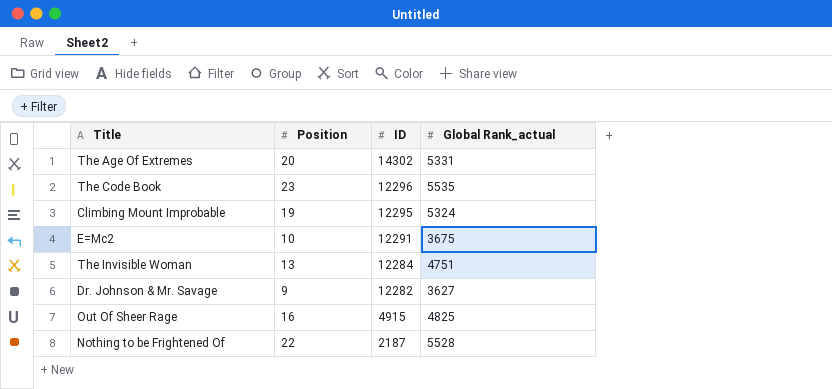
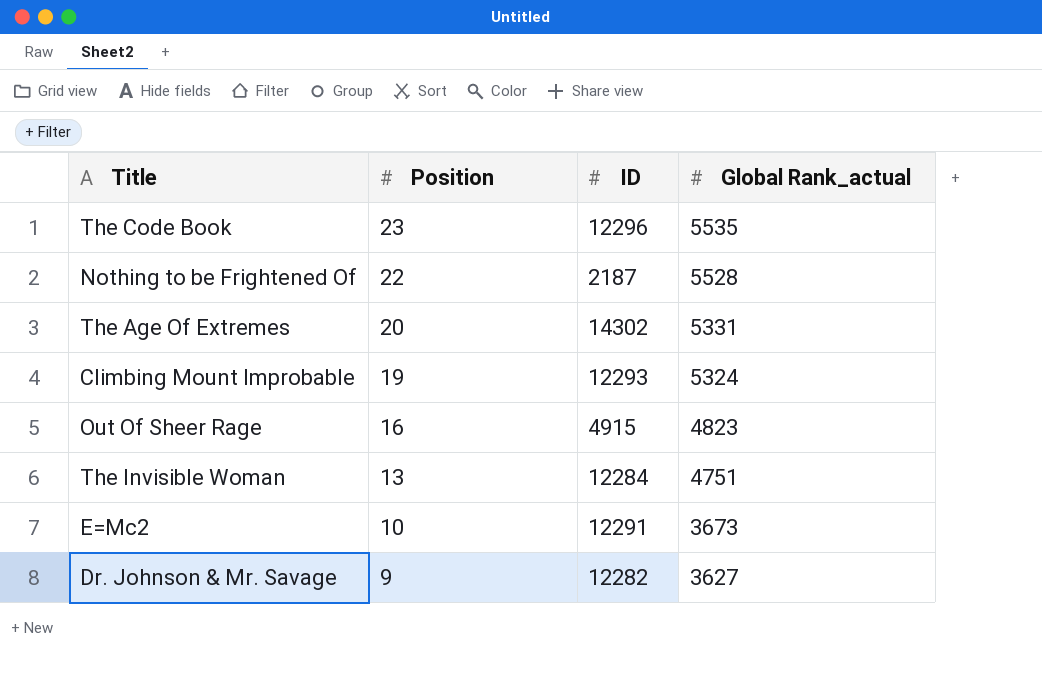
row order: ID descending -> Position descending
Climbing Mount Improbable | ID: 12295 -> 12293
Out Of Sheer Rage | Global Rank_actual: 4825 -> 4823
E=Mc2 | Global Rank_actual: 3675 -> 3673

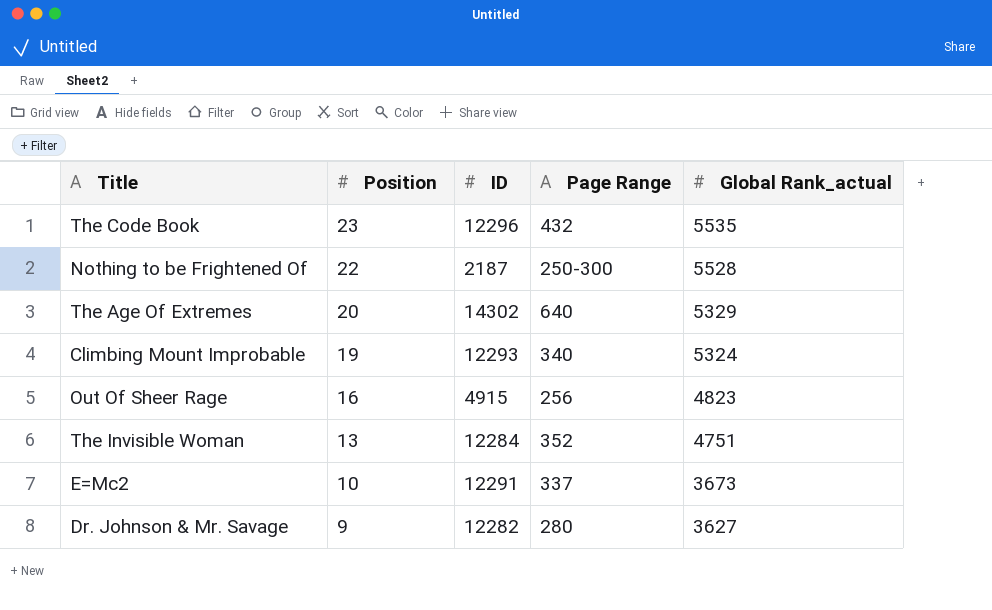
column Page Range | position: none -> 4
The Age Of Extremes | Global Rank_actual: 5331 -> 5329

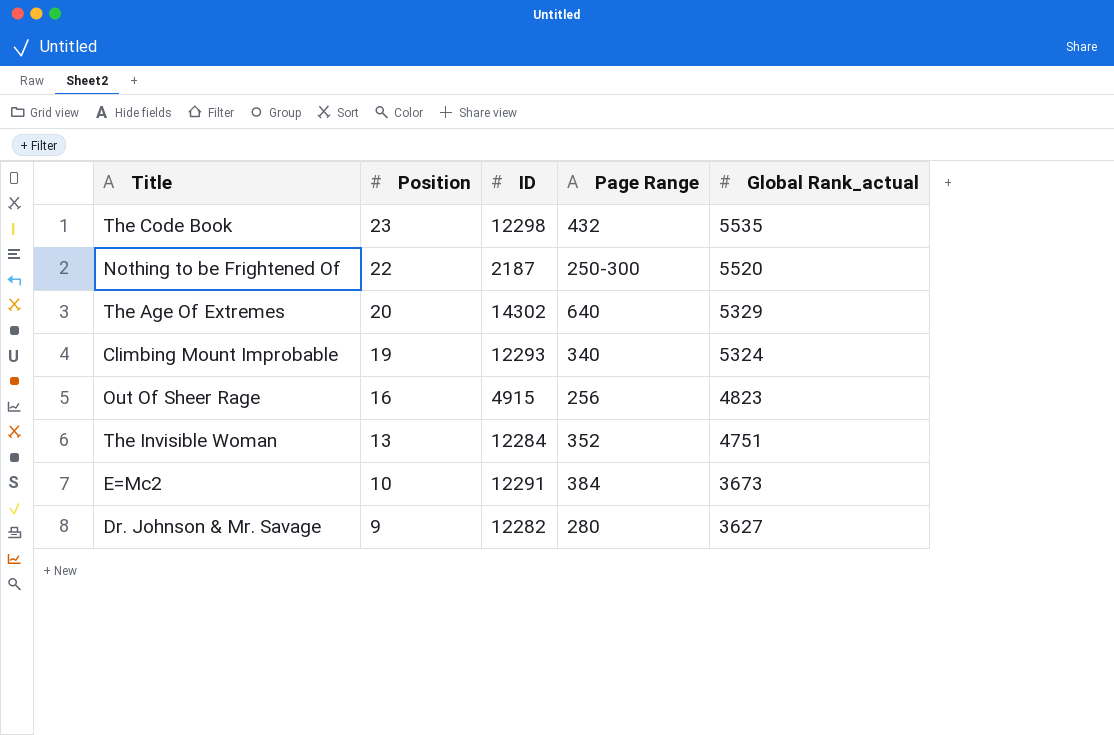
The Code Book | ID: 12296 -> 12298
Nothing to be Frightened Of | Global Rank_actual: 5528 -> 5520
E=Mc2 | Page Range: 337 -> 384

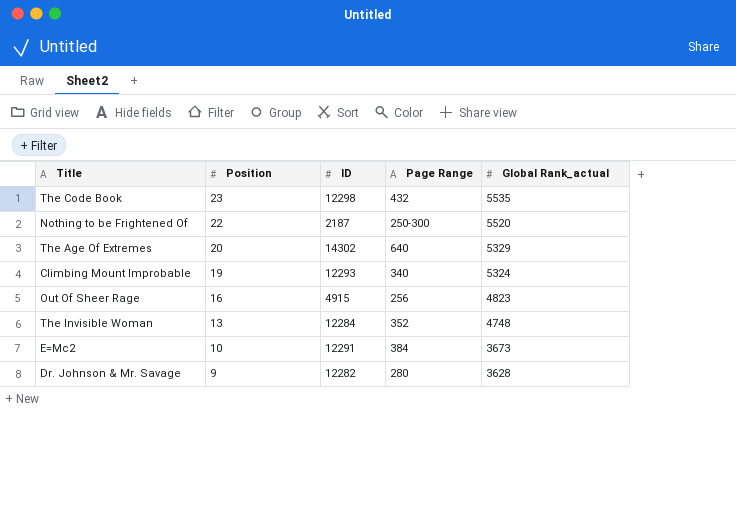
The Invisible Woman | Global Rank_actual: 4751 -> 4748
Dr. Johnson & Mr. Savage | Global Rank_actual: 3627 -> 3628

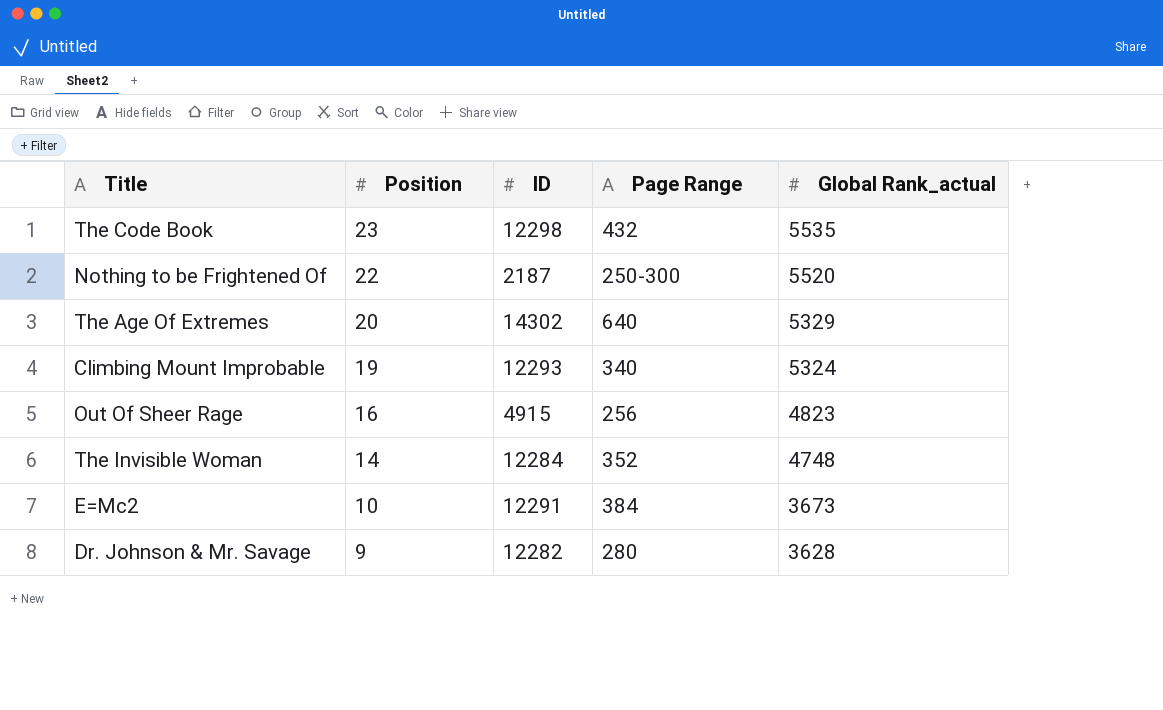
The Invisible Woman | Position: 13 -> 14

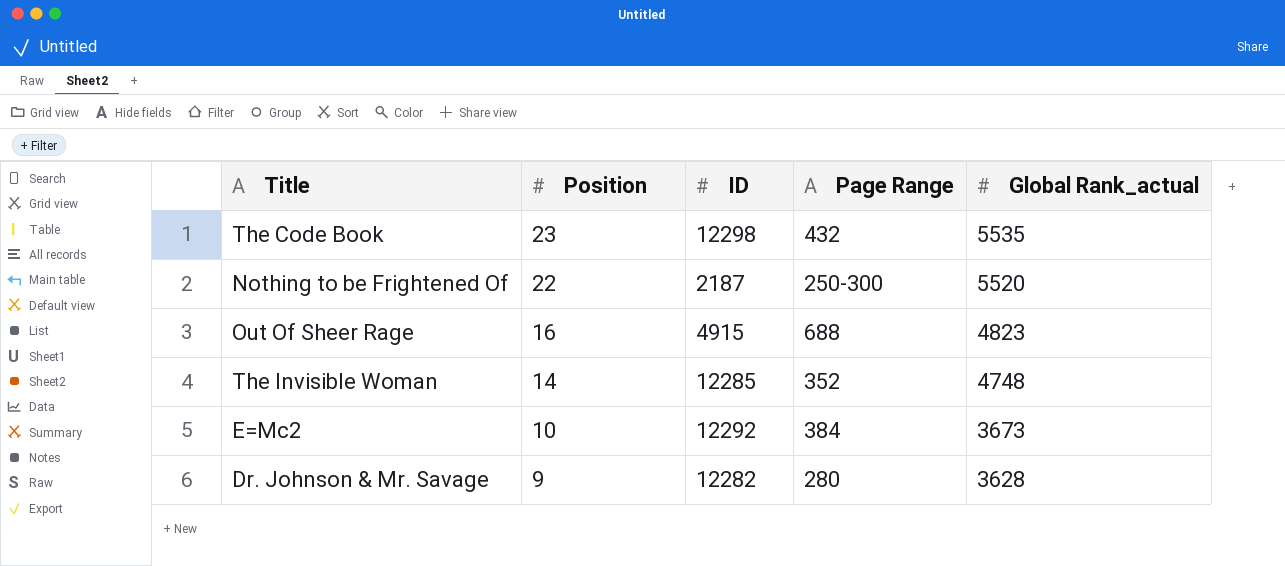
row The Age Of Extremes: 20 | 14302 | 640 | 5329 -> none
row Climbing Mount Improbable: 19 | 12293 | 340 | 5324 -> none
Out Of Sheer Rage | Page Range: 256 -> 688
The Invisible Woman | ID: 12284 -> 12285
E=Mc2 | ID: 12291 -> 12292

